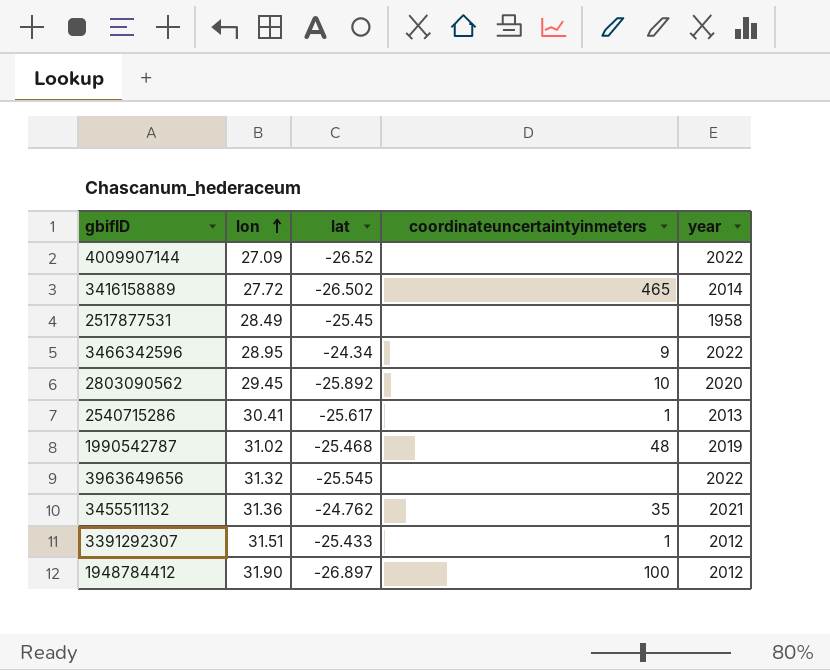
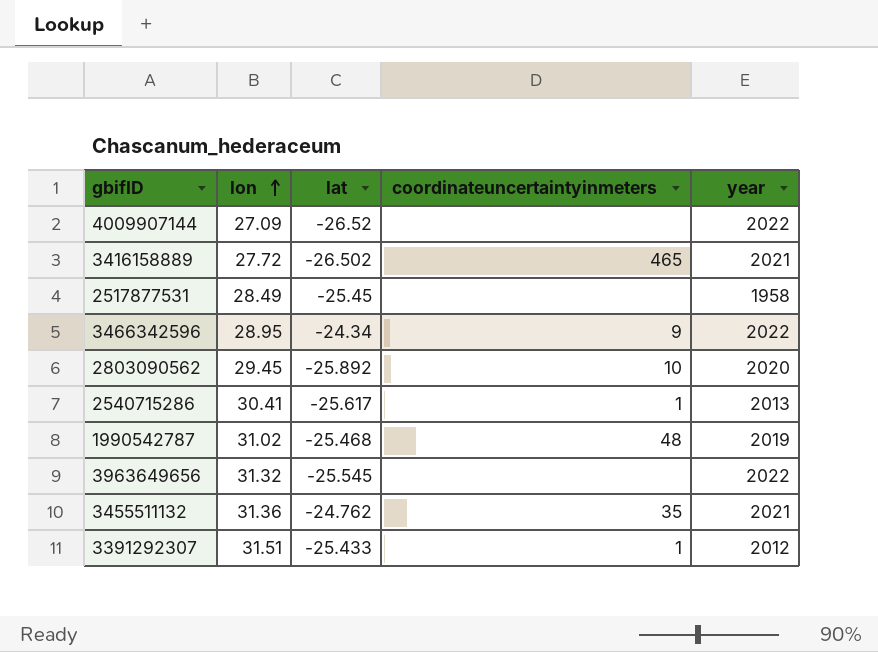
row 1948784412: 31.90 | -26.897 | 100 | 2012 -> none
3416158889 | year: 2014 -> 2021

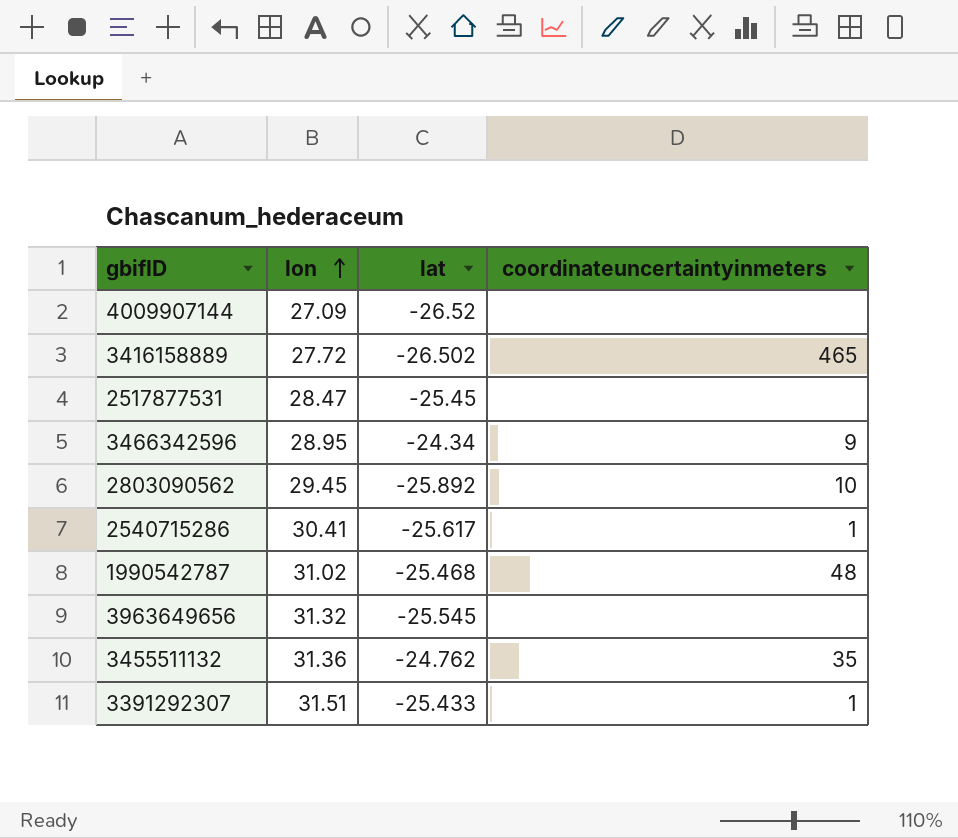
column year | position: 5 -> none
2517877531 | lon: 28.49 -> 28.47

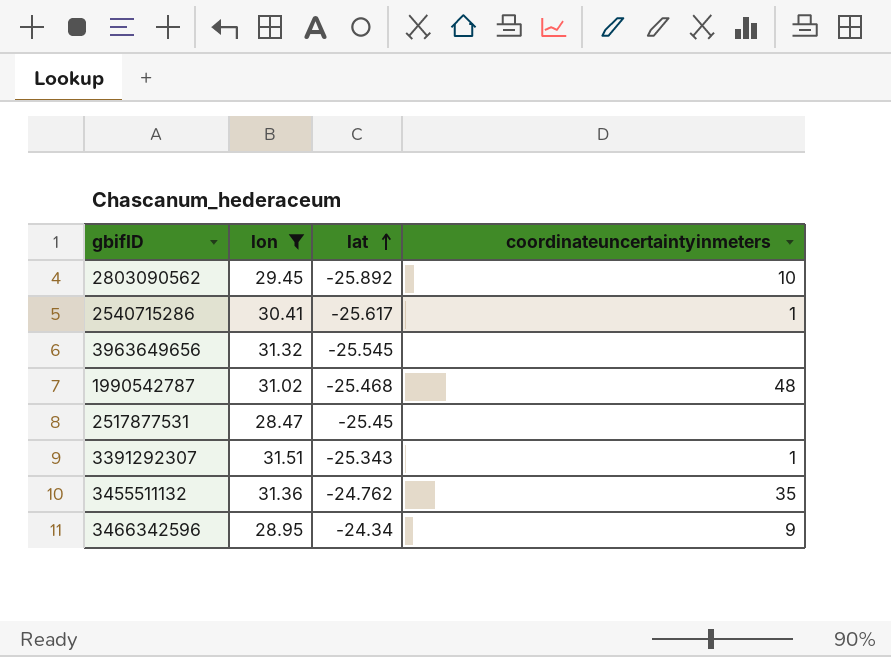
filter: none -> lon >= 28.47
row order: lon ascending -> lat ascending
3391292307 | lat: -25.433 -> -25.343

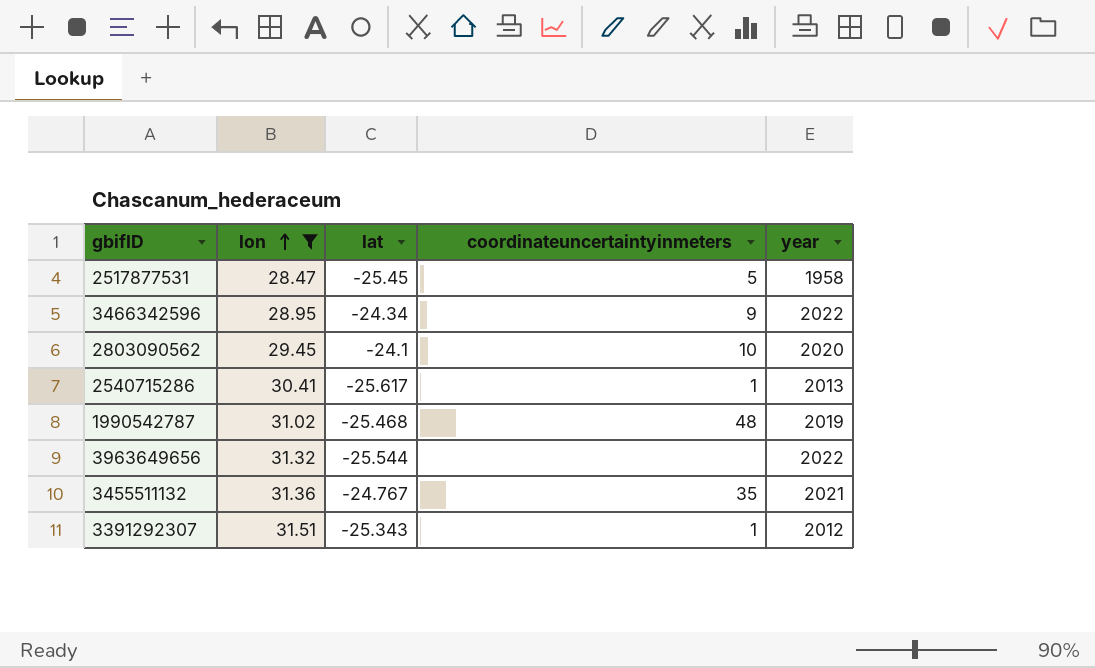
row order: lat ascending -> lon ascending
column year | position: none -> 5
2517877531 | coordinateuncertaintyinmeters: none -> 5
2803090562 | lat: -25.892 -> -24.1
3963649656 | lat: -25.545 -> -25.544
3455511132 | lat: -24.762 -> -24.767

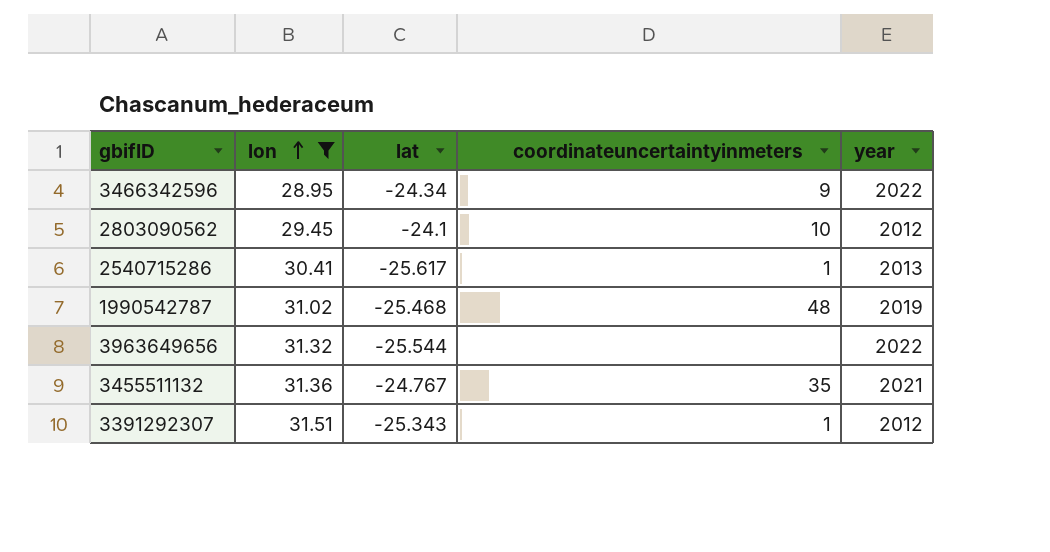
row 2517877531: 28.47 | -25.45 | 5 | 1958 -> none
2803090562 | year: 2020 -> 2012

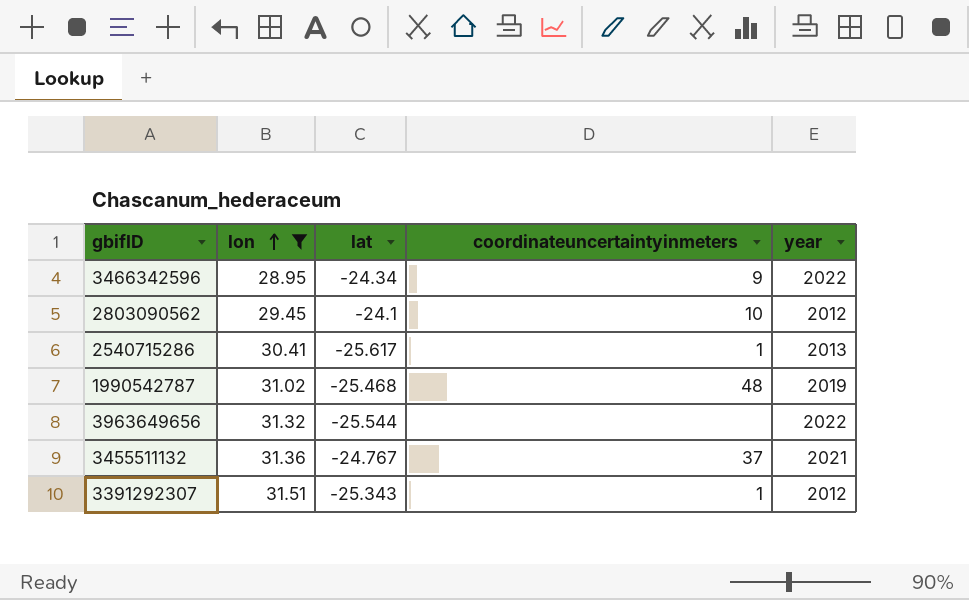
3455511132 | coordinateuncertaintyinmeters: 35 -> 37

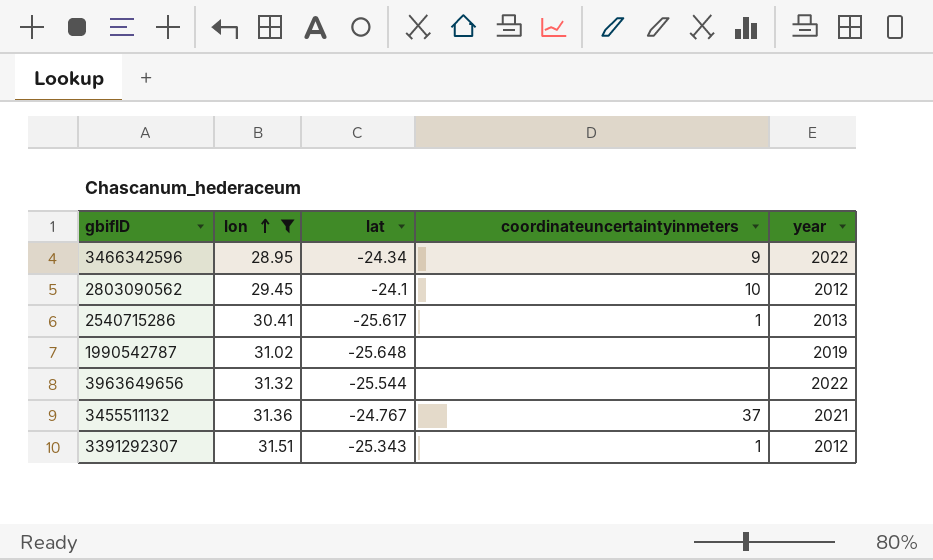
1990542787 | lat: -25.468 -> -25.648
1990542787 | coordinateuncertaintyinmeters: 48 -> none

